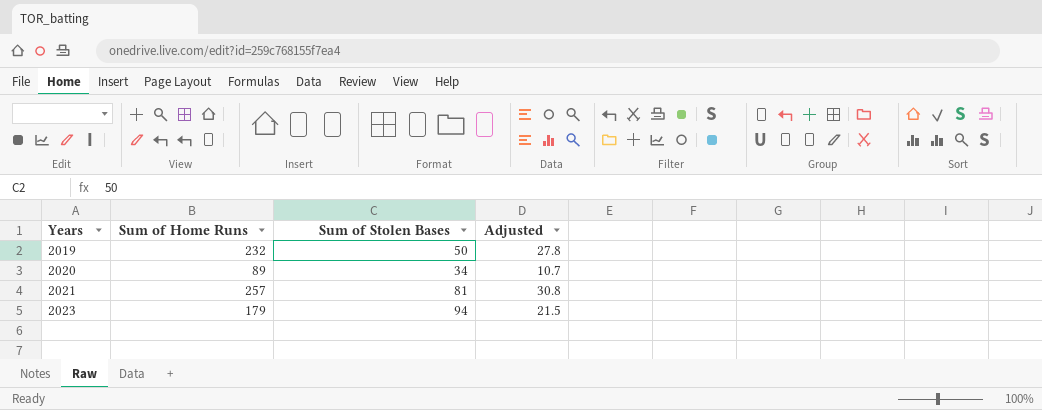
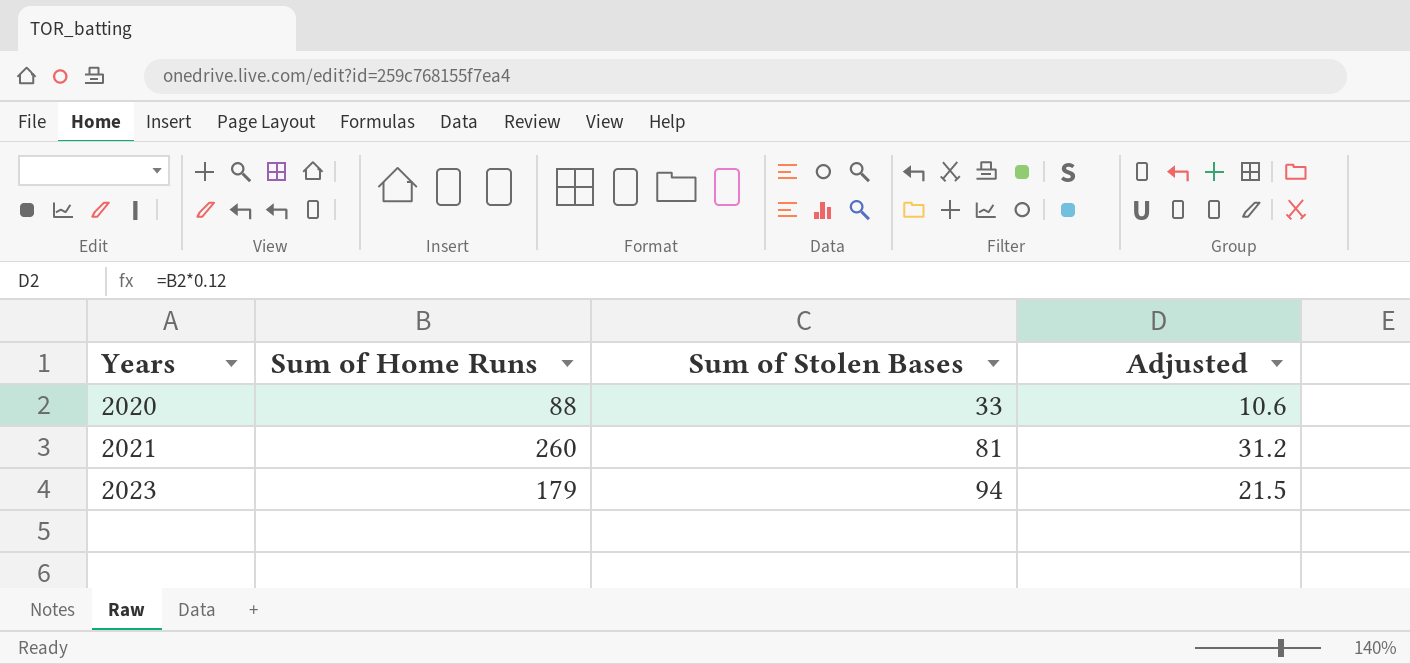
row 2019: 232 | 50 | 27.8 -> none
2020 | Sum of Home Runs: 89 -> 88
2020 | Sum of Stolen Bases: 34 -> 33
2020 | Adjusted: 10.7 -> 10.6
2021 | Sum of Home Runs: 257 -> 260
2021 | Adjusted: 30.8 -> 31.2

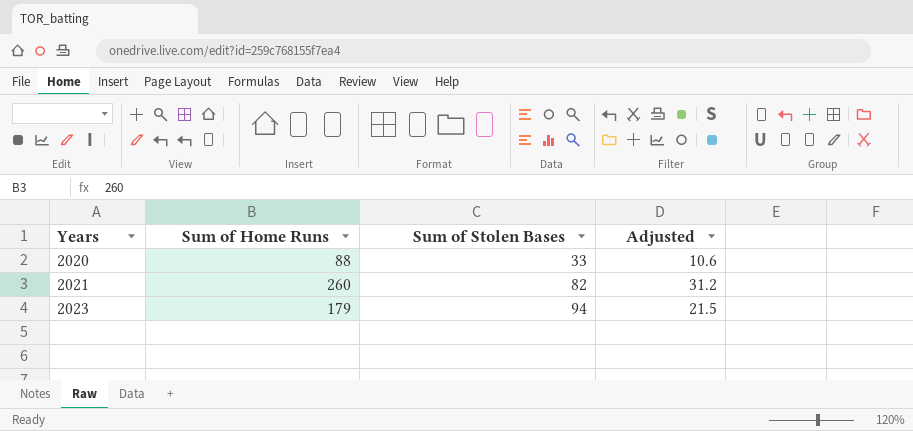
2021 | Sum of Stolen Bases: 81 -> 82

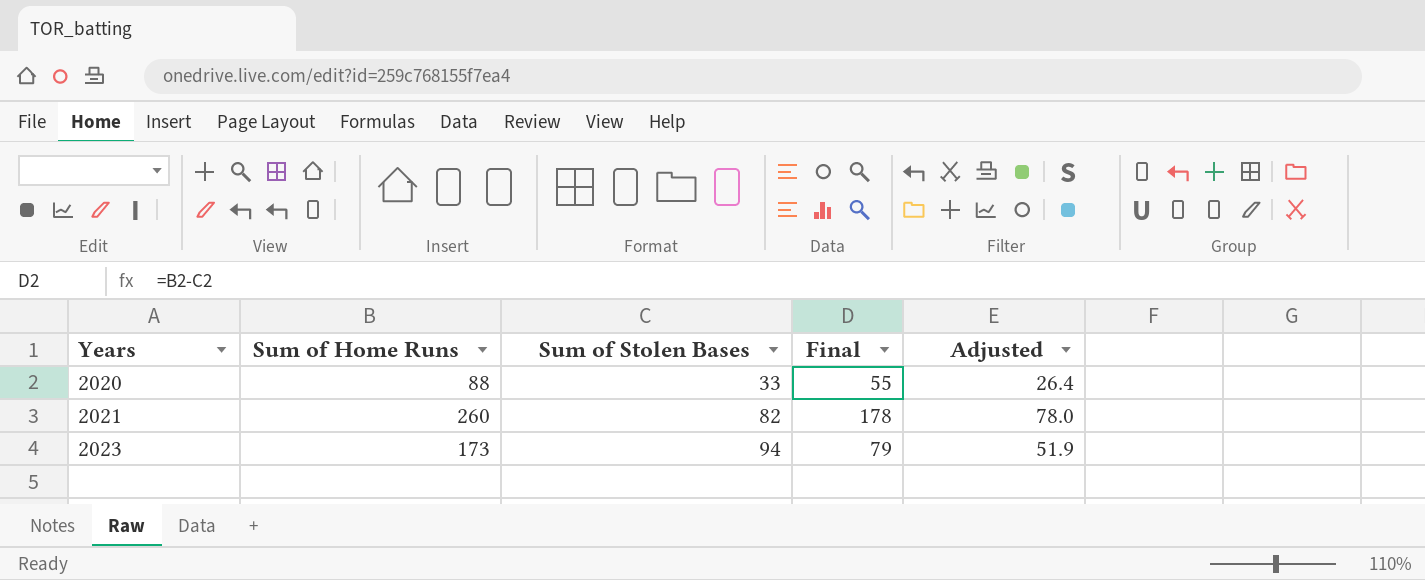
column Final | formula: none -> [Sum of Home Runs] - [Sum of Stolen Bases]
column Adjusted | formula: [Sum of Home Runs] * 0.12 -> [Sum of Home Runs] * 0.3
2023 | Sum of Home Runs: 179 -> 173

